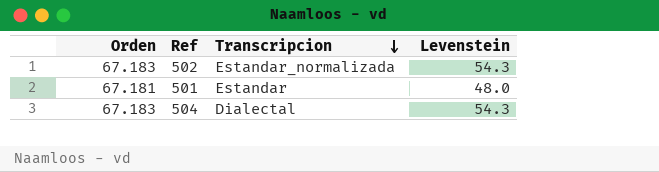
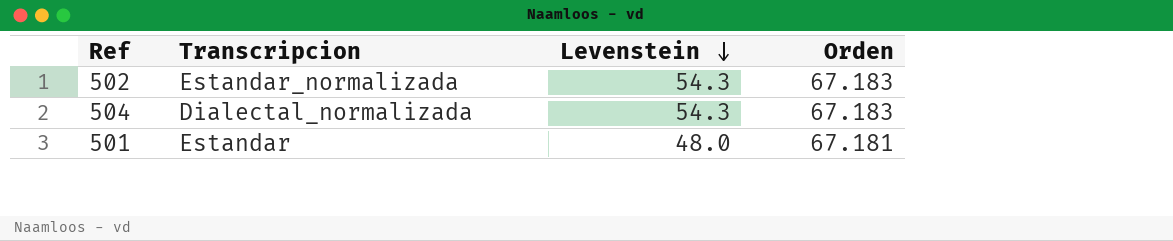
row order: Transcripcion descending -> Levenstein descending
column Orden | position: 1 -> 4
504 | Transcripcion: Dialectal -> Dialectal_normalizada

